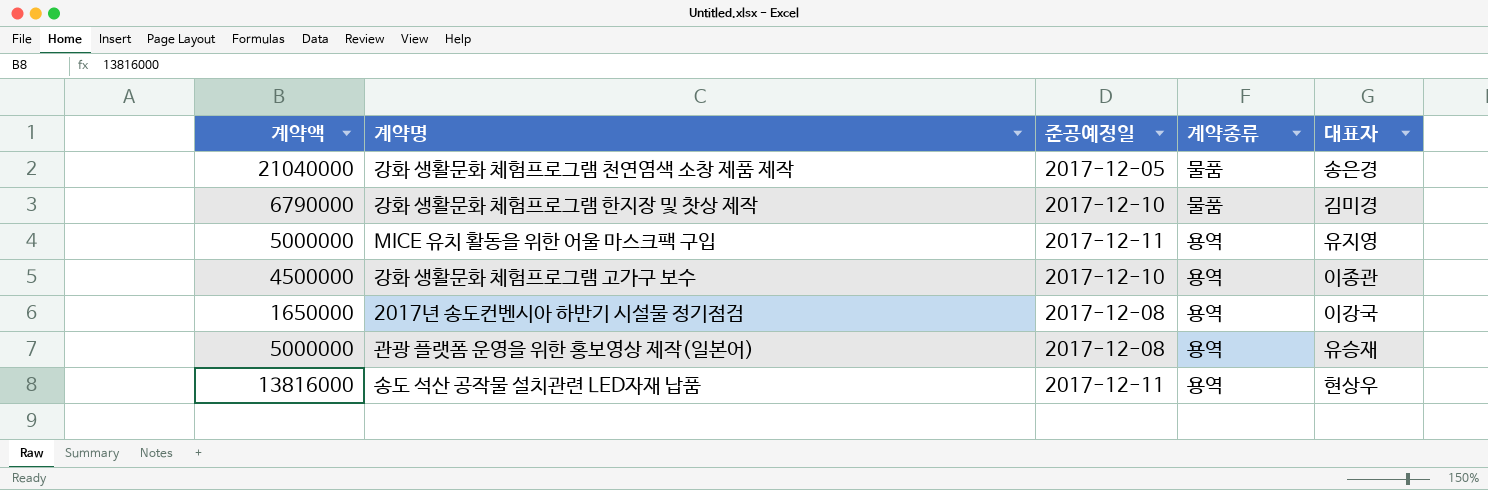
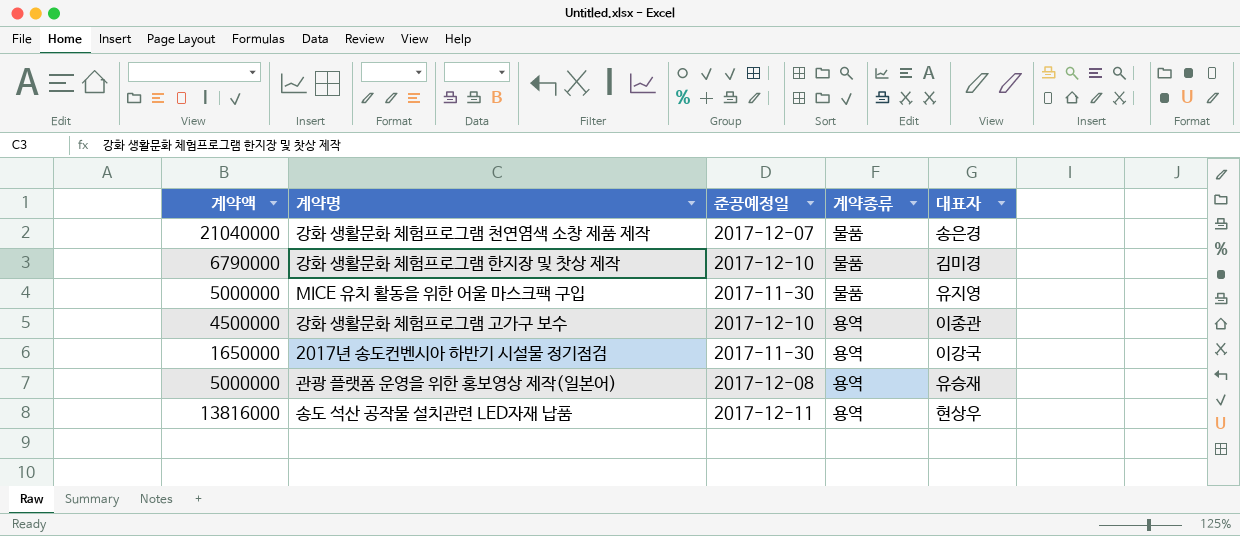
강화 생활문화 체험프로그램 천연염색 소창 제품 제작 | 준공예정일: 2017-12-05 -> 2017-12-07
MICE 유치 활동을 위한 어울 마스크팩 구입 | 준공예정일: 2017-12-11 -> 2017-11-30
MICE 유치 활동을 위한 어울 마스크팩 구입 | 계약종류: 용역 -> 물품
2017년 송도컨벤시아 하반기 시설물 정기점검 | 준공예정일: 2017-12-08 -> 2017-11-30

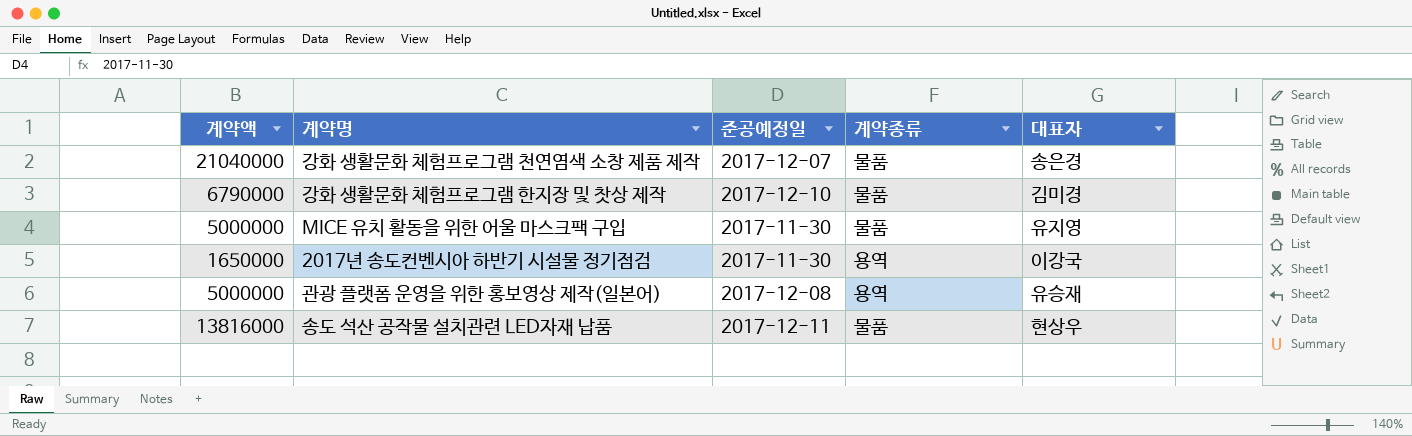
row 강화 생활문화 체험프로그램 고가구 보수: 4500000 | 2017-12-10 | 용역 | 이종관 -> none
송도 석산 공작물 설치관련 LED자재 납품 | 계약종류: 용역 -> 물품

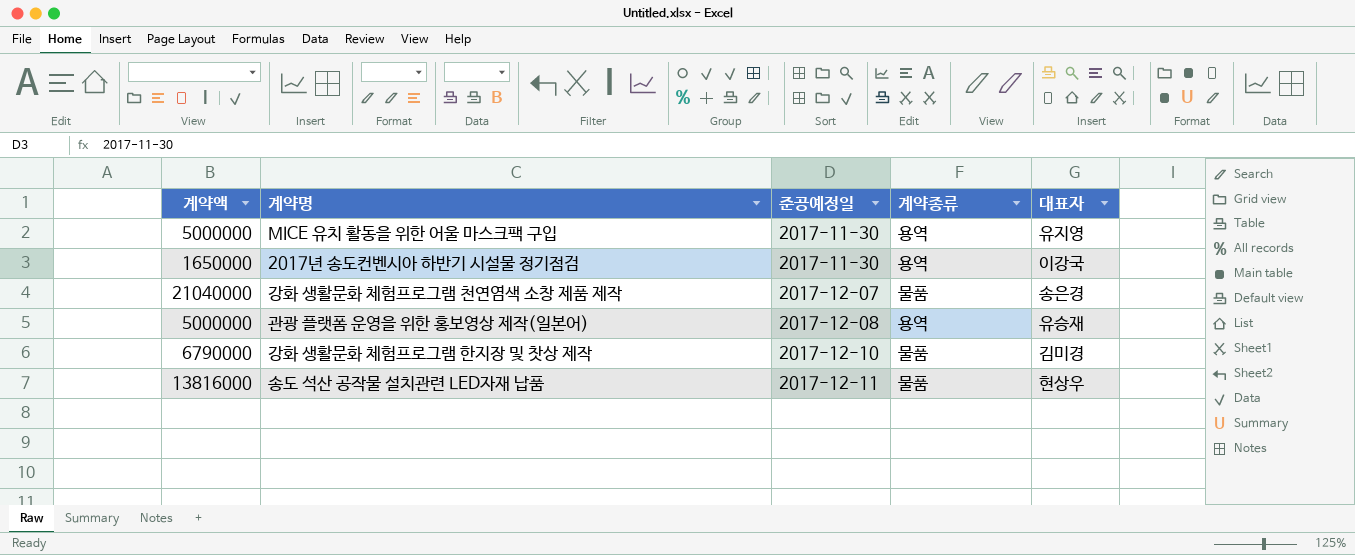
row order: none -> 준공예정일 ascending
MICE 유치 활동을 위한 어울 마스크팩 구입 | 계약종류: 물품 -> 용역

